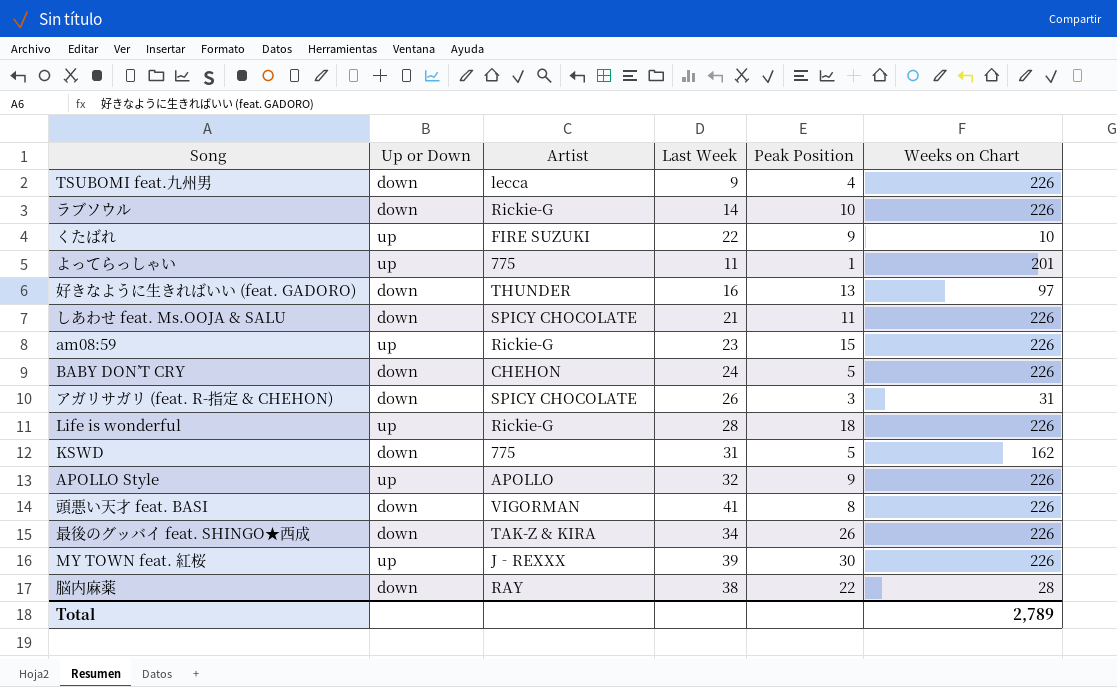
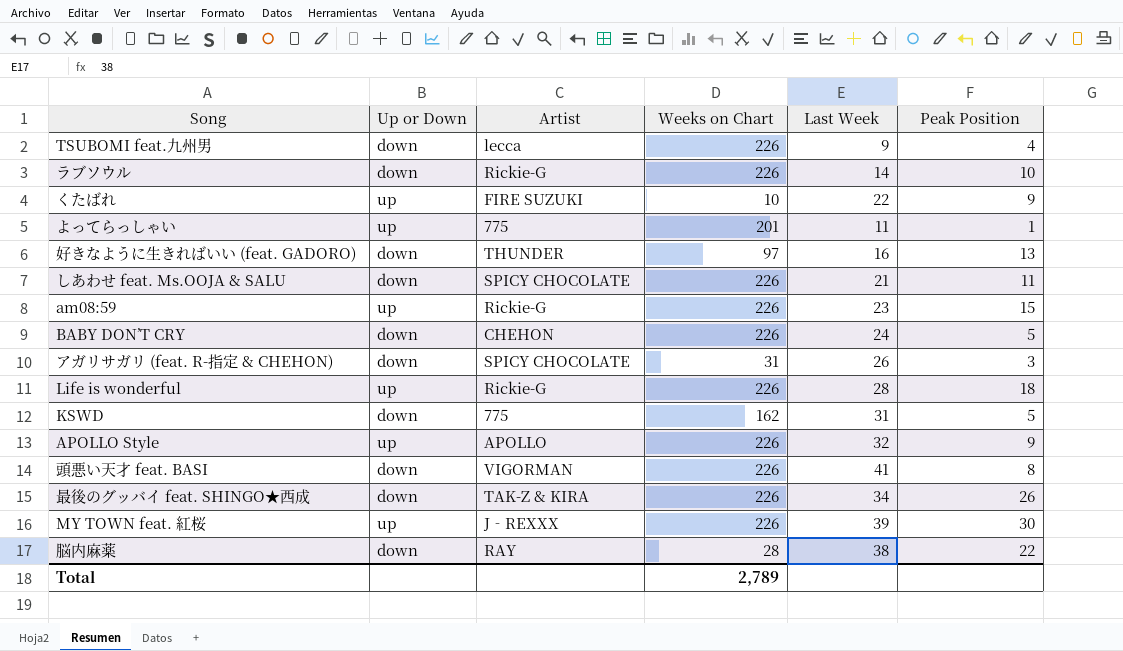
column Weeks on Chart | position: 6 -> 4

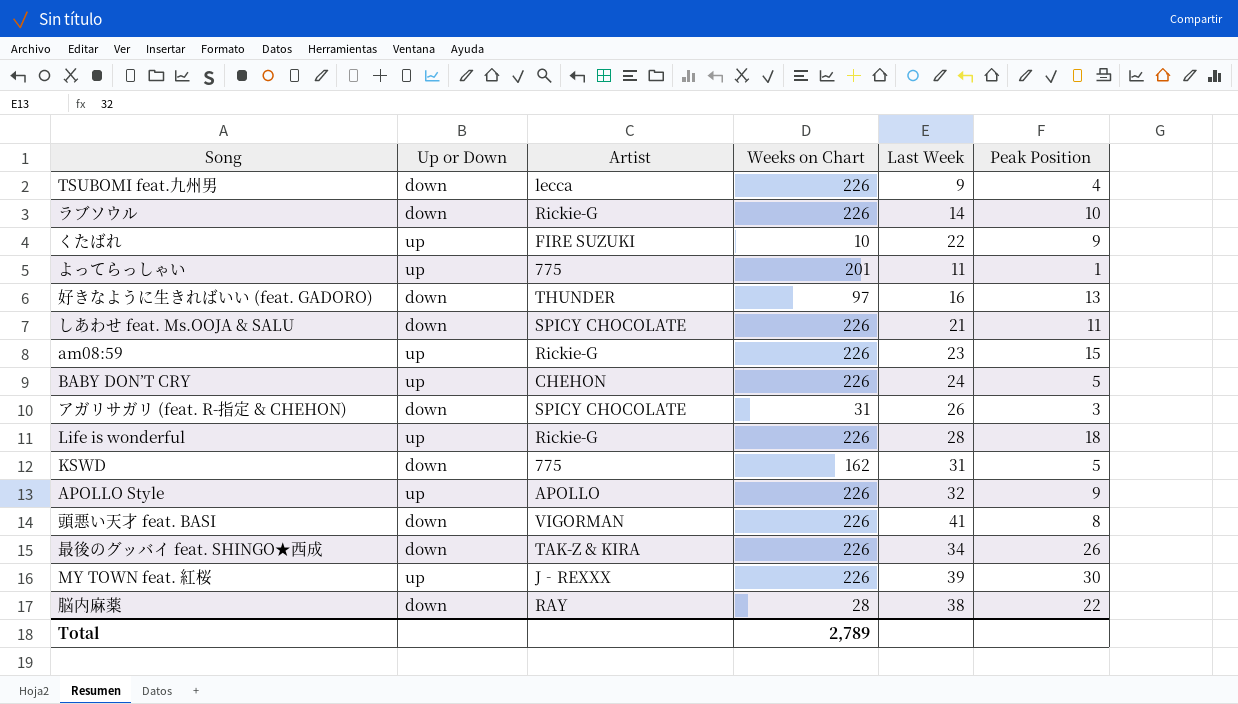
BABY DON’T CRY | Up or Down: down -> up

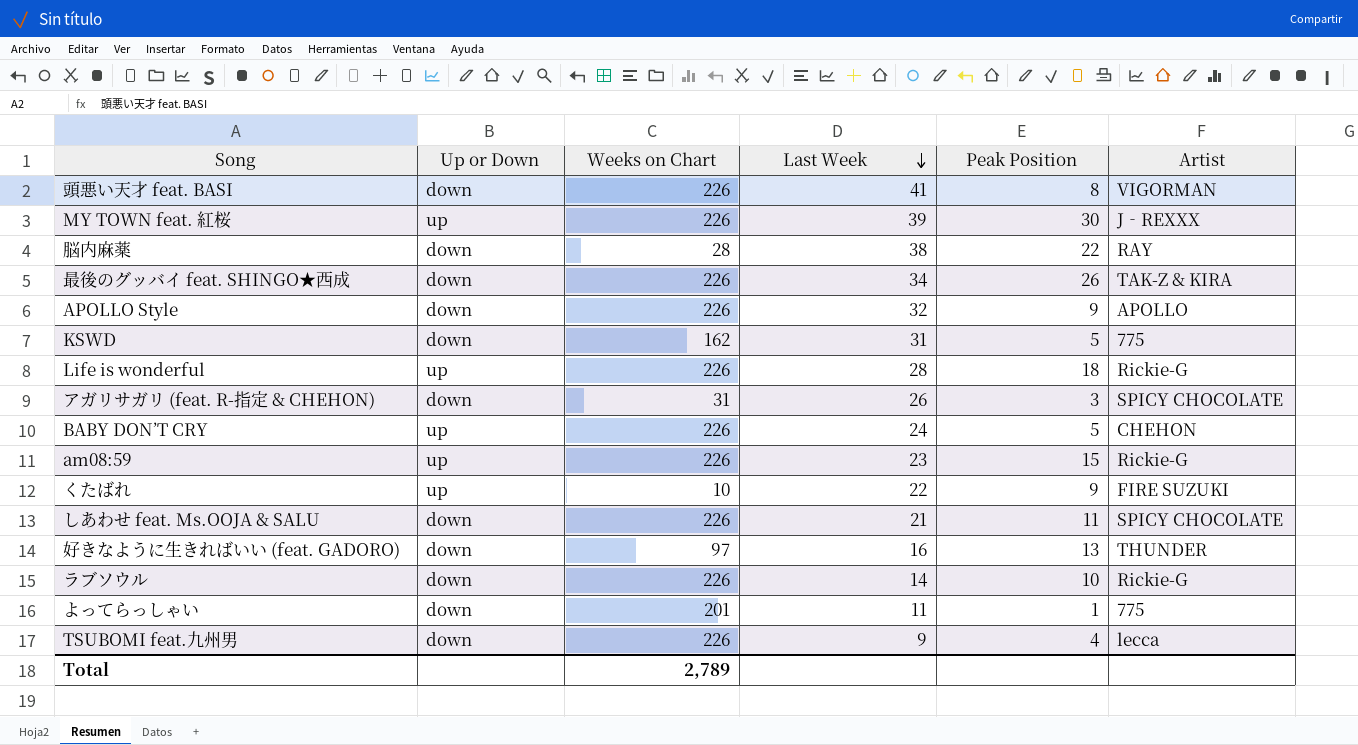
row order: none -> Last Week descending
column Artist | position: 3 -> 6
APOLLO Style | Up or Down: up -> down
よってらっしゃい | Up or Down: up -> down

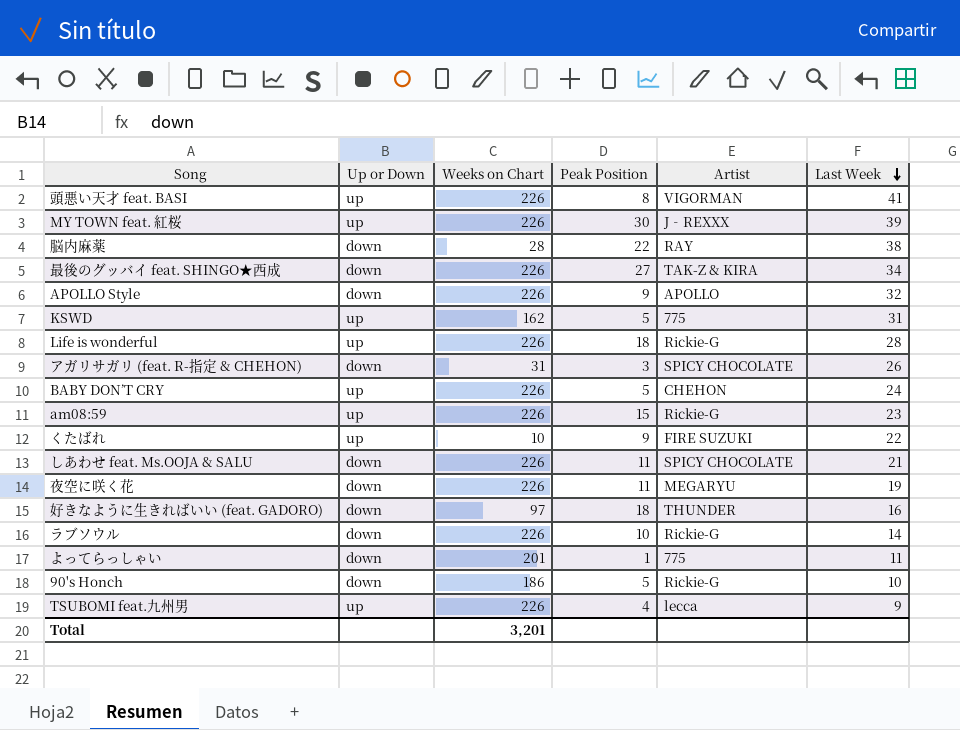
column Last Week | position: 4 -> 6
頭悪い天才 feat. BASI | Up or Down: down -> up
最後のグッバイ feat. SHINGO★西成 | Peak Position: 26 -> 27
KSWD | Up or Down: down -> up
row 夜空に咲く花: none -> down | 226 | 11 | MEGARYU | 19
好きなように生きればいい (feat. GADORO) | Peak Position: 13 -> 18
row 90's Honch: none -> down | 186 | 5 | Rickie-G | 10
TSUBOMI feat.九州男 | Up or Down: down -> up
Total | Weeks on Chart: 2,789 -> 3,201

